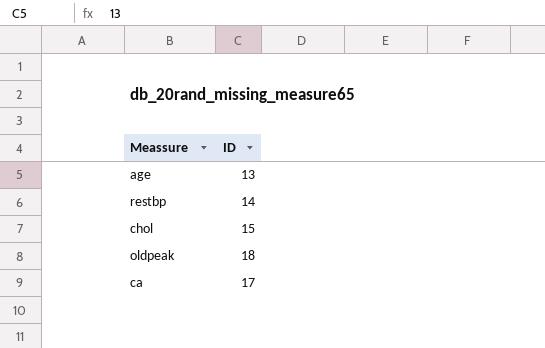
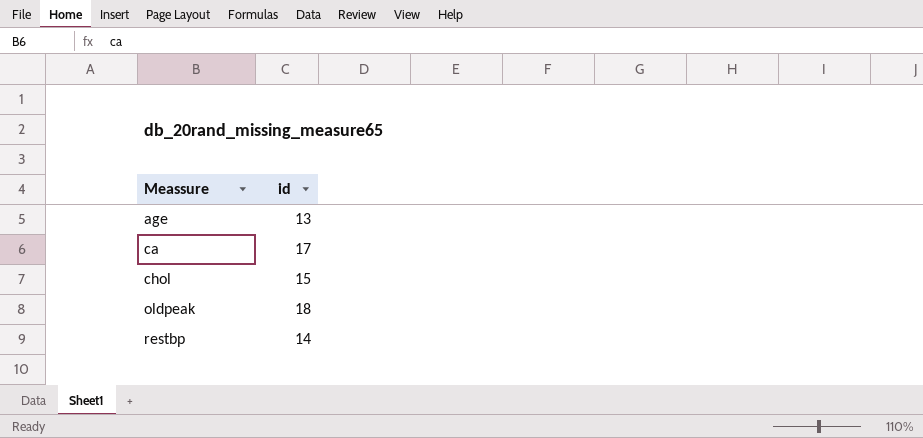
row order: none -> Meassure ascending
column name: ID -> id

